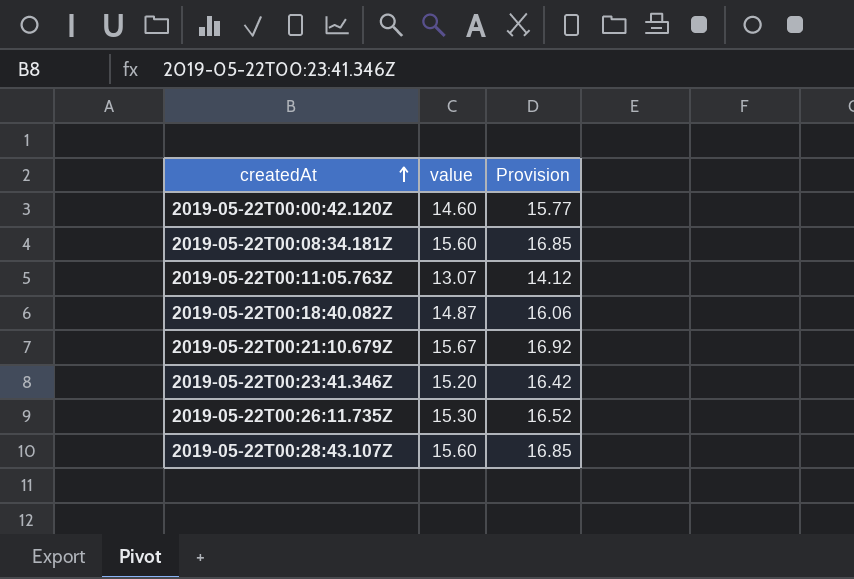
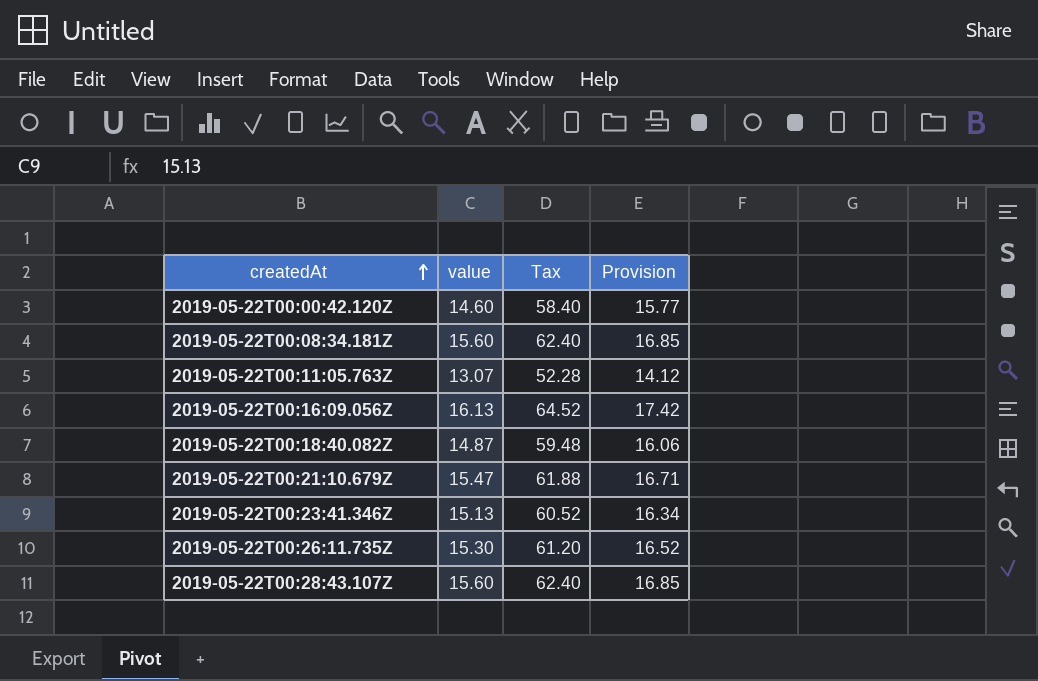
column Tax | formula: none -> [value] * 4
row 2019-05-22T00:16:09.056Z: none -> 16.13 | 64.52 | 17.42
2019-05-22T00:21:10.679Z | value: 15.67 -> 15.47
2019-05-22T00:21:10.679Z | Provision: 16.92 -> 16.71
2019-05-22T00:23:41.346Z | value: 15.20 -> 15.13
2019-05-22T00:23:41.346Z | Provision: 16.42 -> 16.34

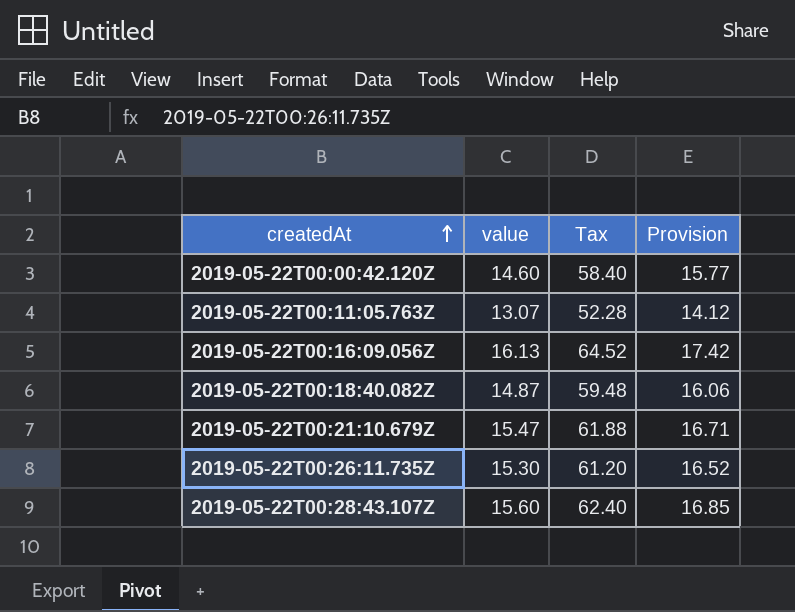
row 2019-05-22T00:08:34.181Z: 15.60 | 62.40 | 16.85 -> none
row 2019-05-22T00:23:41.346Z: 15.13 | 60.52 | 16.34 -> none

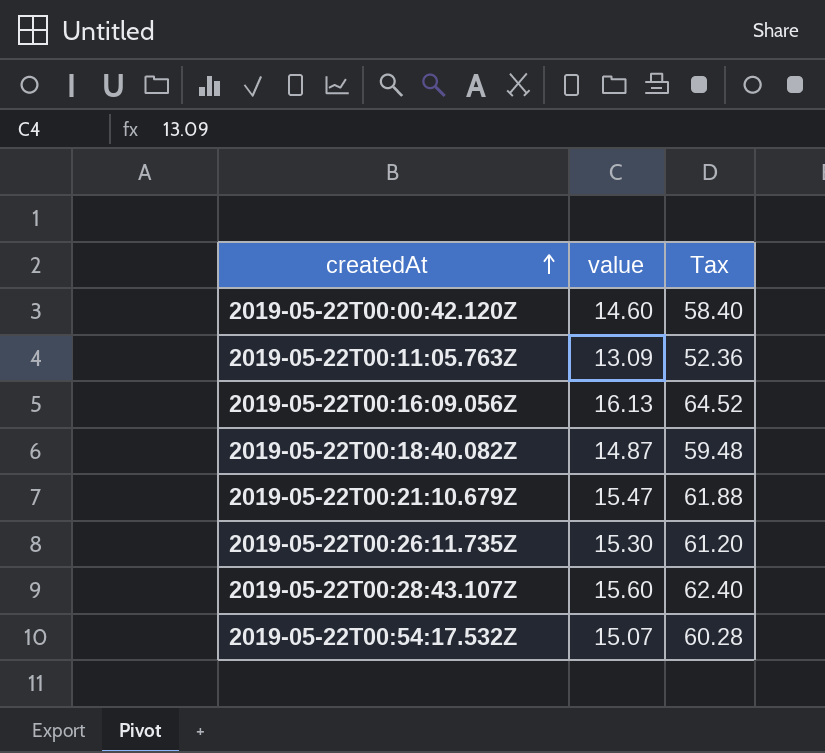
column Provision | formula: [value] * 1.08 -> none
2019-05-22T00:11:05.763Z | value: 13.07 -> 13.09
2019-05-22T00:11:05.763Z | Tax: 52.28 -> 52.36
row 2019-05-22T00:54:17.532Z: none -> 15.07 | 60.28

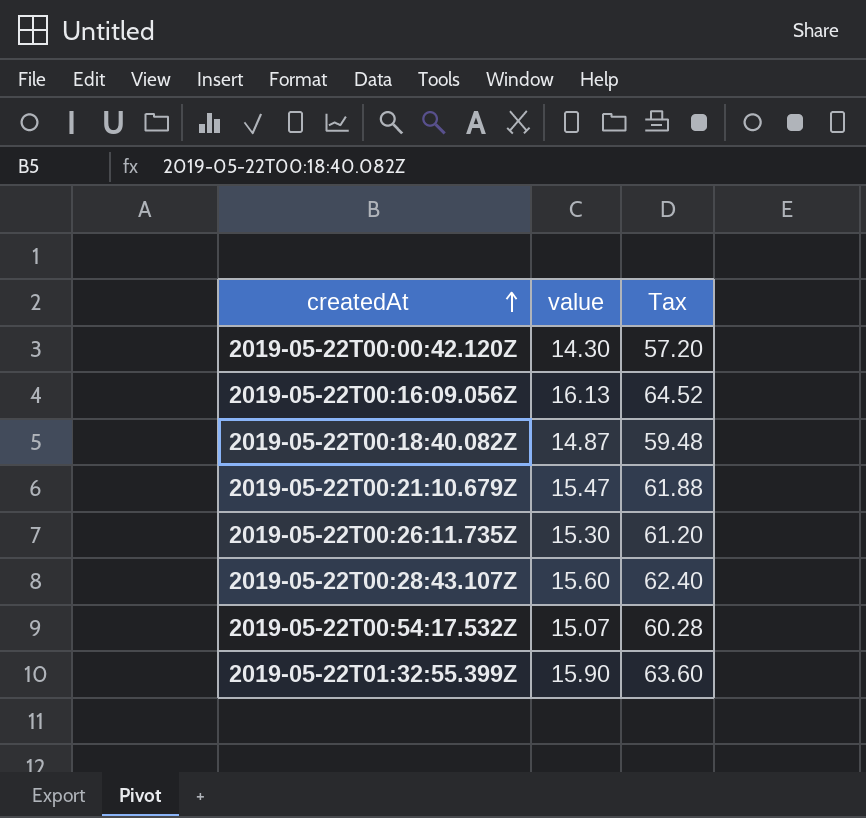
row 2019-05-22T00:11:05.763Z: 13.09 | 52.36 -> none
2019-05-22T00:00:42.120Z | value: 14.60 -> 14.30
2019-05-22T00:00:42.120Z | Tax: 58.40 -> 57.20
row 2019-05-22T01:32:55.399Z: none -> 15.90 | 63.60

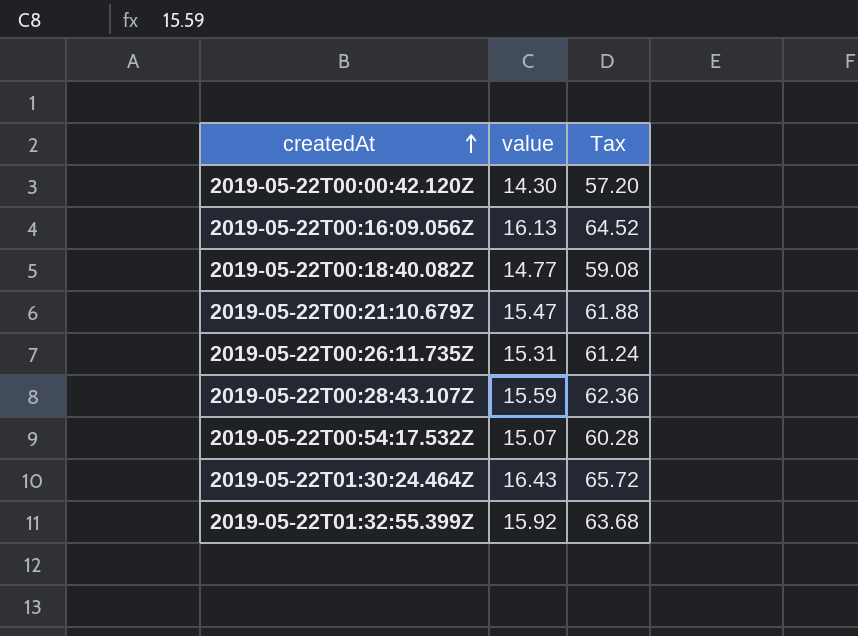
2019-05-22T00:18:40.082Z | value: 14.87 -> 14.77
2019-05-22T00:18:40.082Z | Tax: 59.48 -> 59.08
2019-05-22T00:26:11.735Z | value: 15.30 -> 15.31
2019-05-22T00:26:11.735Z | Tax: 61.20 -> 61.24
2019-05-22T00:28:43.107Z | value: 15.60 -> 15.59
2019-05-22T00:28:43.107Z | Tax: 62.40 -> 62.36
row 2019-05-22T01:30:24.464Z: none -> 16.43 | 65.72
2019-05-22T01:32:55.399Z | value: 15.90 -> 15.92
2019-05-22T01:32:55.399Z | Tax: 63.60 -> 63.68

